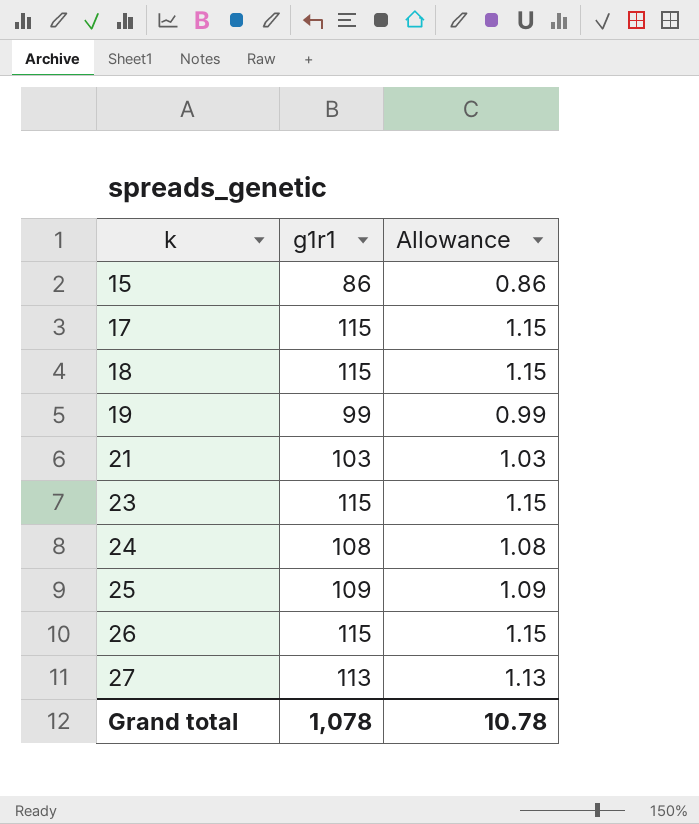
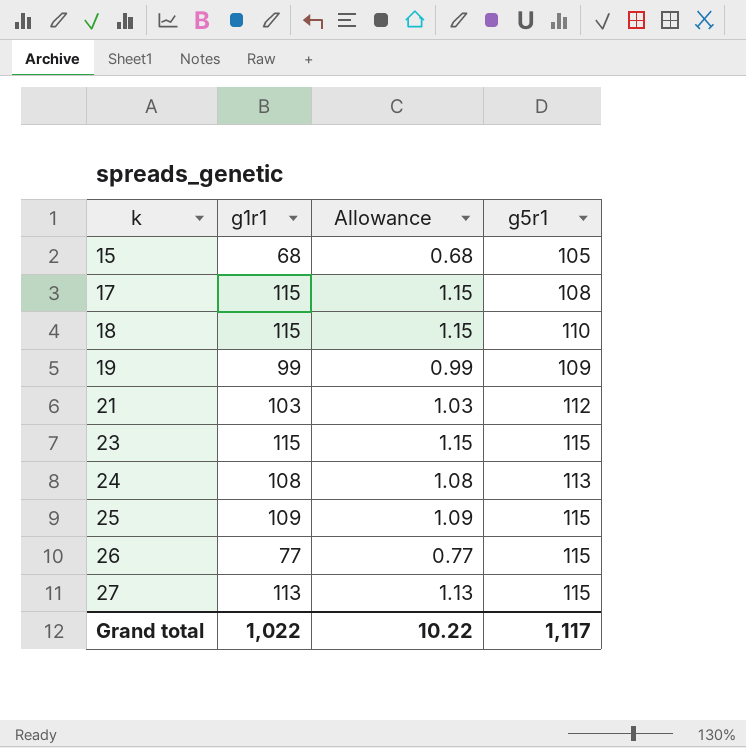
column g5r1 | position: none -> 4
15 | g1r1: 86 -> 68
15 | Allowance: 0.86 -> 0.68
26 | g1r1: 115 -> 77
26 | Allowance: 1.15 -> 0.77
Grand total | g1r1: 1,078 -> 1,022
Grand total | Allowance: 10.78 -> 10.22

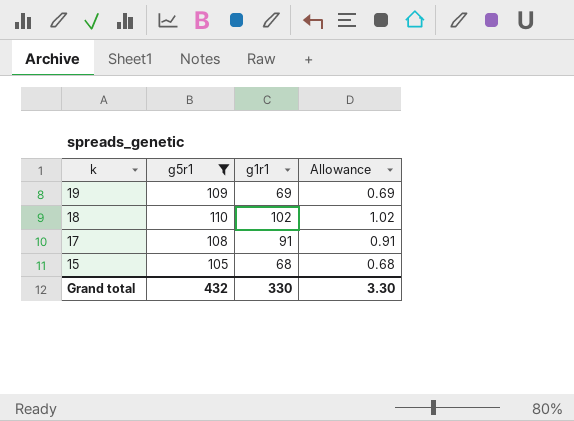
filter: none -> g5r1 <= 110
row order: k ascending -> k descending
column g5r1 | position: 4 -> 2
19 | g1r1: 99 -> 69
19 | Allowance: 0.99 -> 0.69
18 | g1r1: 115 -> 102
18 | Allowance: 1.15 -> 1.02
17 | g1r1: 115 -> 91
17 | Allowance: 1.15 -> 0.91
Grand total | g5r1: 1,117 -> 432
Grand total | g1r1: 1,022 -> 330
Grand total | Allowance: 10.22 -> 3.30

